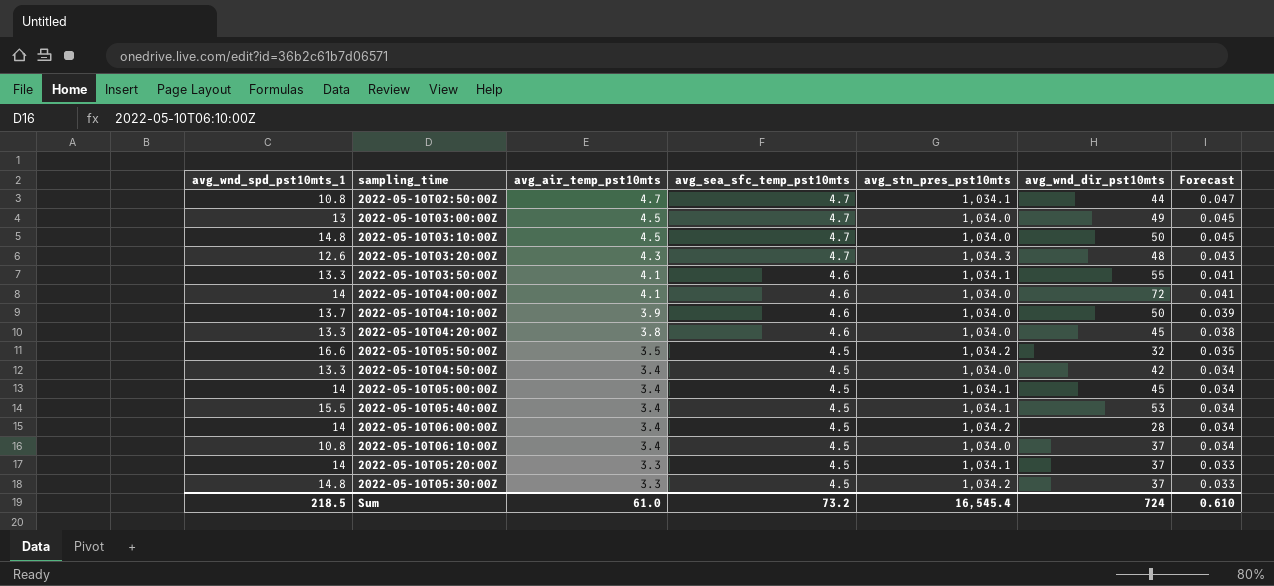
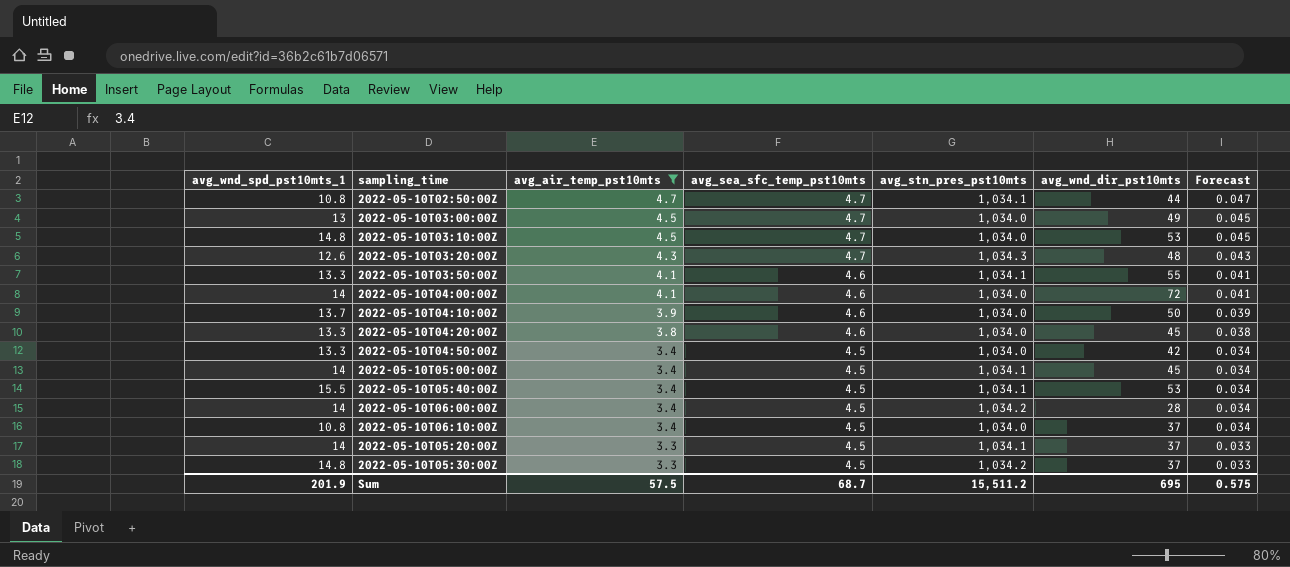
filter: none -> avg_air_temp_pst10mts != 3.5
2022-05-10T03:10:00Z | avg_wnd_dir_pst10mts: 50 -> 53
Sum | avg_wnd_spd_pst10mts_1: 218.5 -> 201.9
Sum | avg_air_temp_pst10mts: 61.0 -> 57.5
Sum | avg_sea_sfc_temp_pst10mts: 73.2 -> 68.7
Sum | avg_stn_pres_pst10mts: 16,545.4 -> 15,511.2
Sum | avg_wnd_dir_pst10mts: 724 -> 695
Sum | Forecast: 0.610 -> 0.575

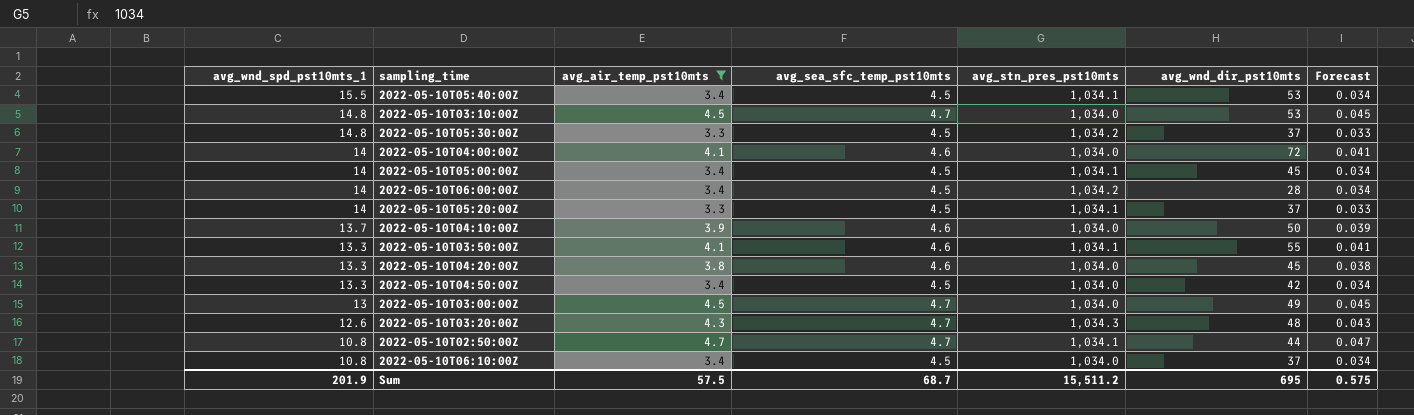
row order: avg_air_temp_pst10mts descending -> avg_wnd_spd_pst10mts_1 descending

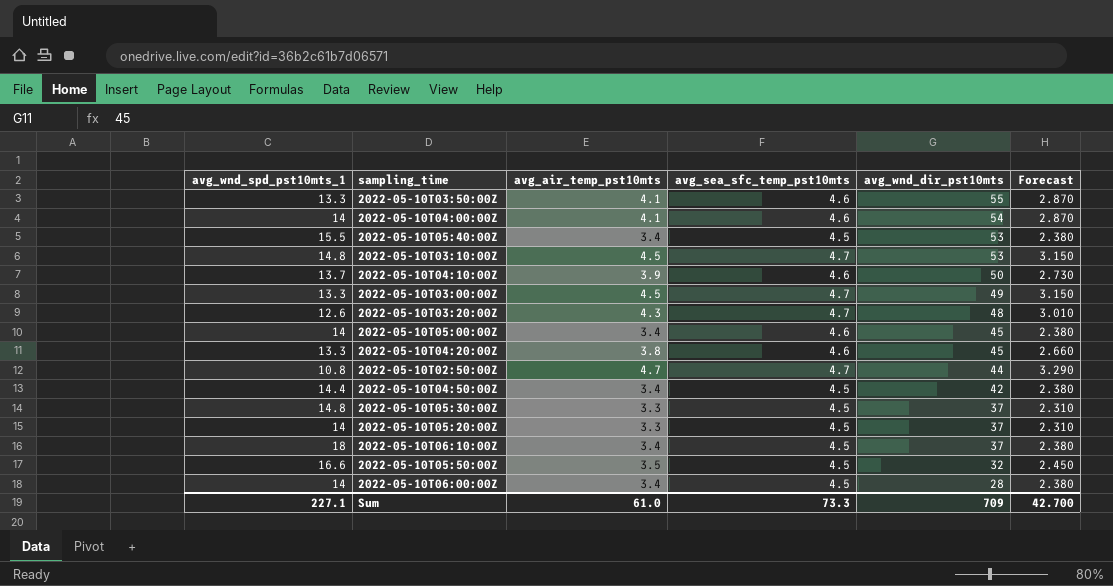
filter: avg_air_temp_pst10mts != 3.5 -> none
row order: avg_wnd_spd_pst10mts_1 descending -> avg_wnd_dir_pst10mts descending
column avg_stn_pres_pst10mts | position: 5 -> none
column Forecast | formula: [avg_air_temp_pst10mts] * 0.01 -> [avg_air_temp_pst10mts] * 0.7
2022-05-10T04:00:00Z | avg_wnd_dir_pst10mts: 72 -> 54
2022-05-10T03:00:00Z | avg_wnd_spd_pst10mts_1: 13 -> 13.3
2022-05-10T05:00:00Z | avg_sea_sfc_temp_pst10mts: 4.5 -> 4.6
2022-05-10T04:50:00Z | avg_wnd_spd_pst10mts_1: 13.3 -> 14.4
2022-05-10T06:10:00Z | avg_wnd_spd_pst10mts_1: 10.8 -> 18
Sum | avg_wnd_spd_pst10mts_1: 201.9 -> 227.1
Sum | avg_air_temp_pst10mts: 57.5 -> 61.0
Sum | avg_sea_sfc_temp_pst10mts: 68.7 -> 73.3
Sum | avg_wnd_dir_pst10mts: 695 -> 709
Sum | Forecast: 0.575 -> 42.700

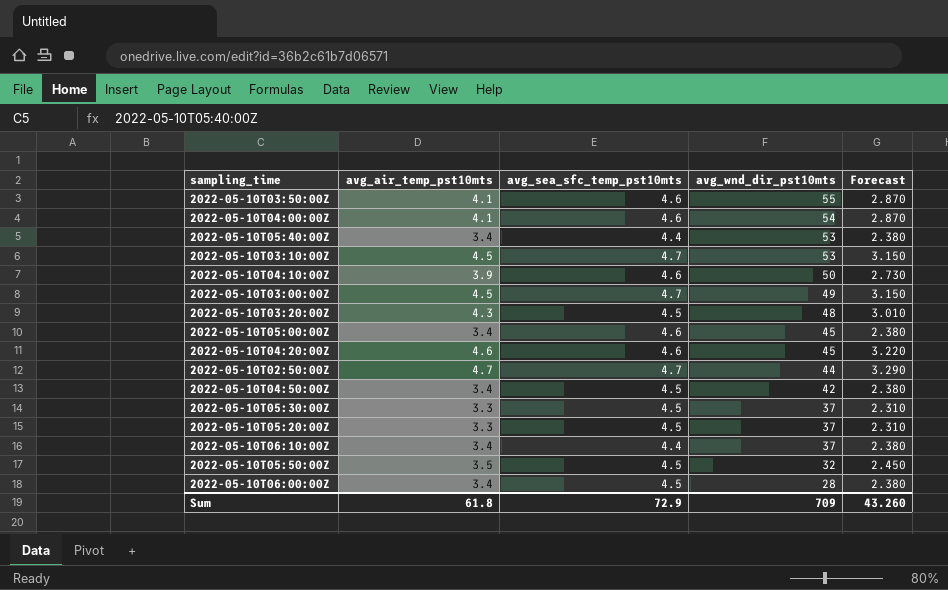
column avg_wnd_spd_pst10mts_1 | position: 1 -> none
2022-05-10T05:40:00Z | avg_sea_sfc_temp_pst10mts: 4.5 -> 4.4
2022-05-10T03:20:00Z | avg_sea_sfc_temp_pst10mts: 4.7 -> 4.5
2022-05-10T04:20:00Z | avg_air_temp_pst10mts: 3.8 -> 4.6
2022-05-10T04:20:00Z | Forecast: 2.660 -> 3.220
2022-05-10T06:10:00Z | avg_sea_sfc_temp_pst10mts: 4.5 -> 4.4
Sum | avg_air_temp_pst10mts: 61.0 -> 61.8
Sum | avg_sea_sfc_temp_pst10mts: 73.3 -> 72.9
Sum | Forecast: 42.700 -> 43.260

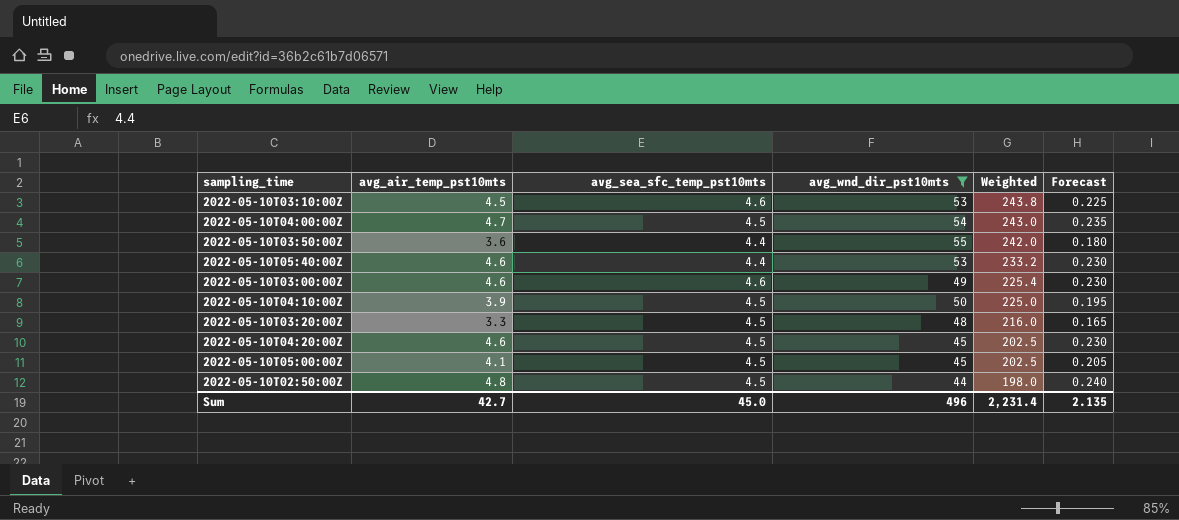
filter: none -> avg_wnd_dir_pst10mts >= 44
row order: avg_wnd_dir_pst10mts descending -> Weighted descending
column Weighted | formula: none -> [avg_sea_sfc_temp_pst10mts] * [avg_wnd_dir_pst10mts]
column Forecast | formula: [avg_air_temp_pst10mts] * 0.7 -> [avg_air_temp_pst10mts] * 0.05
2022-05-10T03:10:00Z | avg_sea_sfc_temp_pst10mts: 4.7 -> 4.6
2022-05-10T04:00:00Z | avg_air_temp_pst10mts: 4.1 -> 4.7
2022-05-10T04:00:00Z | avg_sea_sfc_temp_pst10mts: 4.6 -> 4.5
2022-05-10T03:50:00Z | avg_air_temp_pst10mts: 4.1 -> 3.6
2022-05-10T03:50:00Z | avg_sea_sfc_temp_pst10mts: 4.6 -> 4.4
2022-05-10T05:40:00Z | avg_air_temp_pst10mts: 3.4 -> 4.6
2022-05-10T03:00:00Z | avg_air_temp_pst10mts: 4.5 -> 4.6
2022-05-10T03:00:00Z | avg_sea_sfc_temp_pst10mts: 4.7 -> 4.6
2022-05-10T04:10:00Z | avg_sea_sfc_temp_pst10mts: 4.6 -> 4.5
2022-05-10T03:20:00Z | avg_air_temp_pst10mts: 4.3 -> 3.3
2022-05-10T04:20:00Z | avg_sea_sfc_temp_pst10mts: 4.6 -> 4.5
2022-05-10T05:00:00Z | avg_air_temp_pst10mts: 3.4 -> 4.1
2022-05-10T05:00:00Z | avg_sea_sfc_temp_pst10mts: 4.6 -> 4.5
2022-05-10T02:50:00Z | avg_air_temp_pst10mts: 4.7 -> 4.8
2022-05-10T02:50:00Z | avg_sea_sfc_temp_pst10mts: 4.7 -> 4.5
Sum | avg_air_temp_pst10mts: 61.8 -> 42.7
Sum | avg_sea_sfc_temp_pst10mts: 72.9 -> 45.0
Sum | avg_wnd_dir_pst10mts: 709 -> 496
Sum | Forecast: 43.260 -> 2.135

